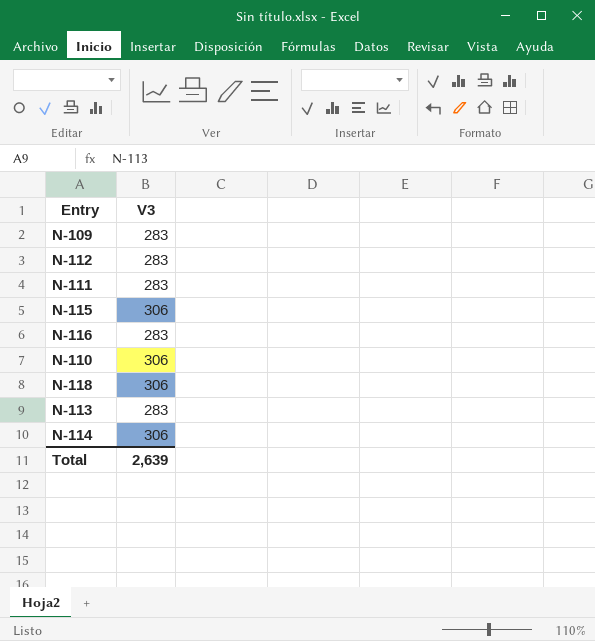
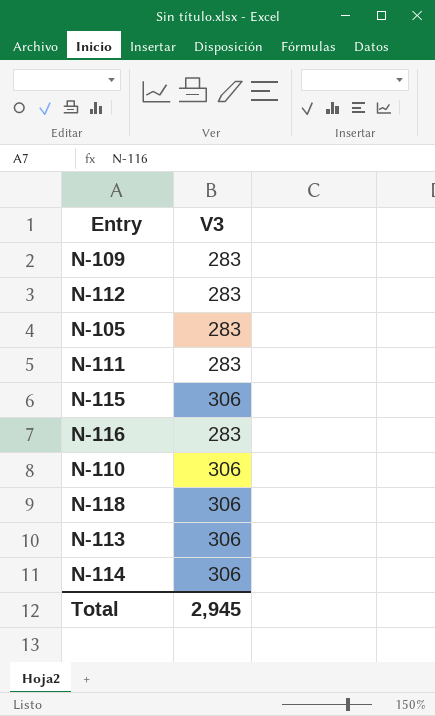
row N-105: none -> 283
N-113 | V3: 283 -> 306
Total | V3: 2,639 -> 2,945

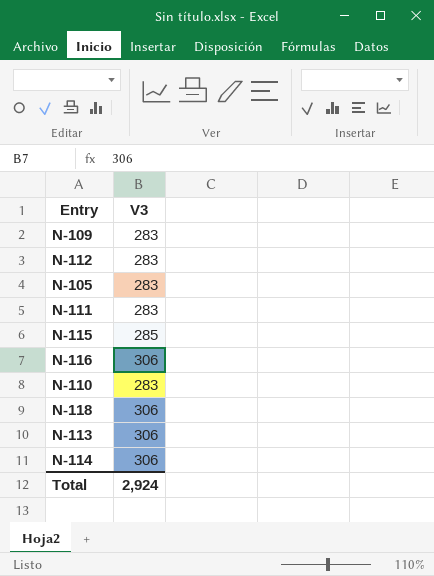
N-115 | V3: 306 -> 285
N-116 | V3: 283 -> 306
N-110 | V3: 306 -> 283
Total | V3: 2,945 -> 2,924

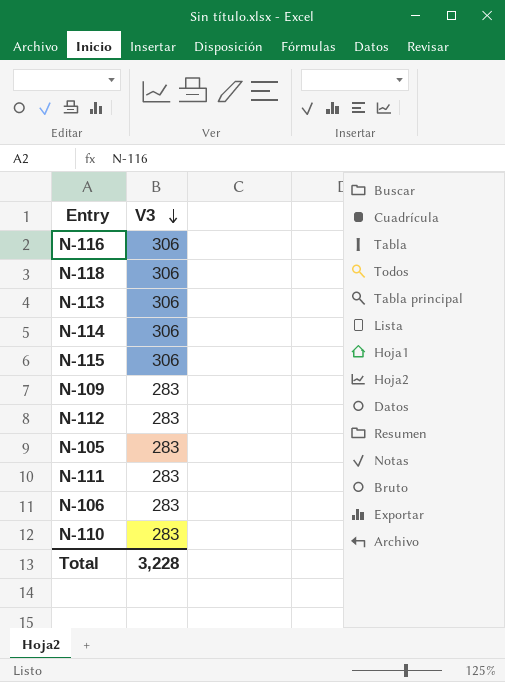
row order: none -> V3 descending
N-115 | V3: 285 -> 306
row N-106: none -> 283
Total | V3: 2,924 -> 3,228

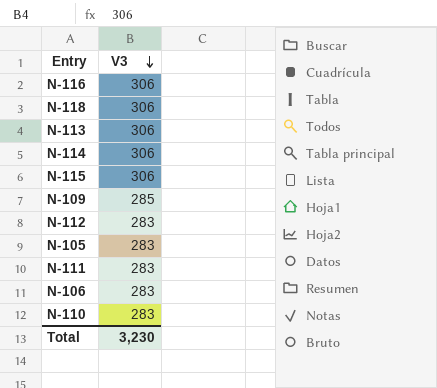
N-109 | V3: 283 -> 285
Total | V3: 3,228 -> 3,230

